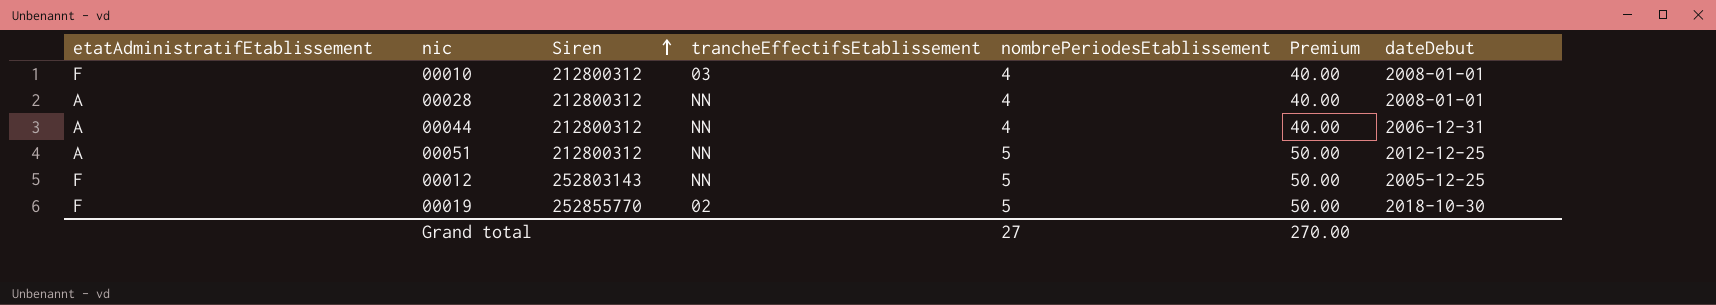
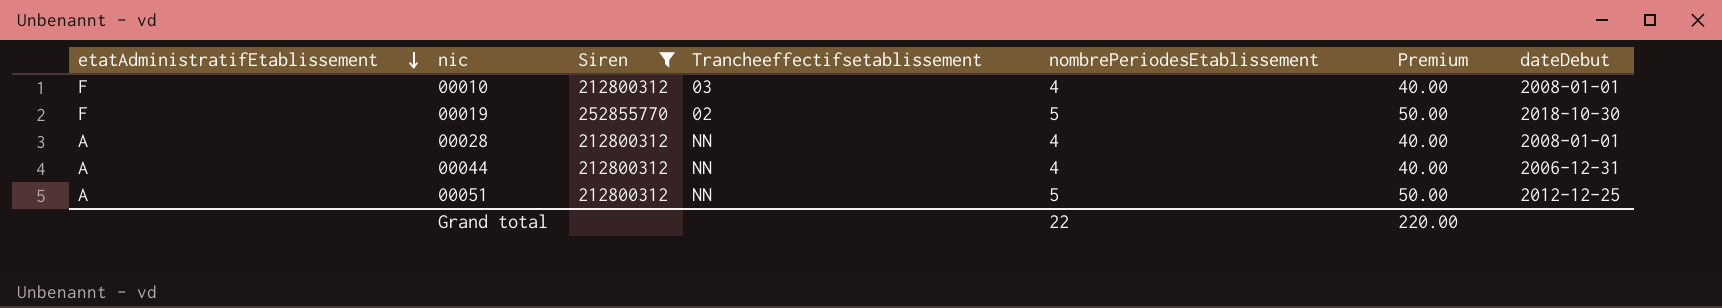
filter: none -> Siren != 252803143
row order: Siren ascending -> etatAdministratifEtablissement descending
column name: trancheEffectifsEtablissement -> Trancheeffectifsetablissement
Grand total | nombrePeriodesEtablissement: 27 -> 22
Grand total | Premium: 270.00 -> 220.00

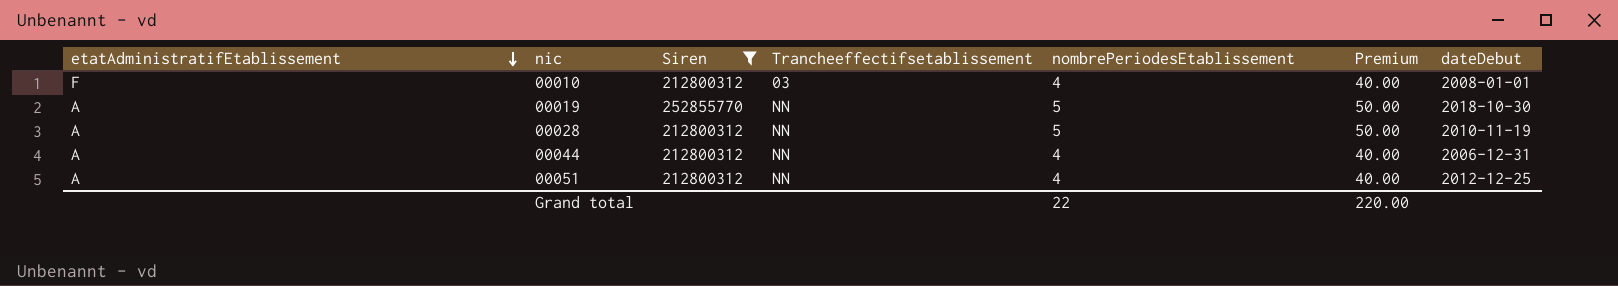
00019 | etatAdministratifEtablissement: F -> A
00019 | Trancheeffectifsetablissement: 02 -> NN
00028 | nombrePeriodesEtablissement: 4 -> 5
00028 | Premium: 40.00 -> 50.00
00028 | dateDebut: 2008-01-01 -> 2010-11-19
00051 | nombrePeriodesEtablissement: 5 -> 4
00051 | Premium: 50.00 -> 40.00

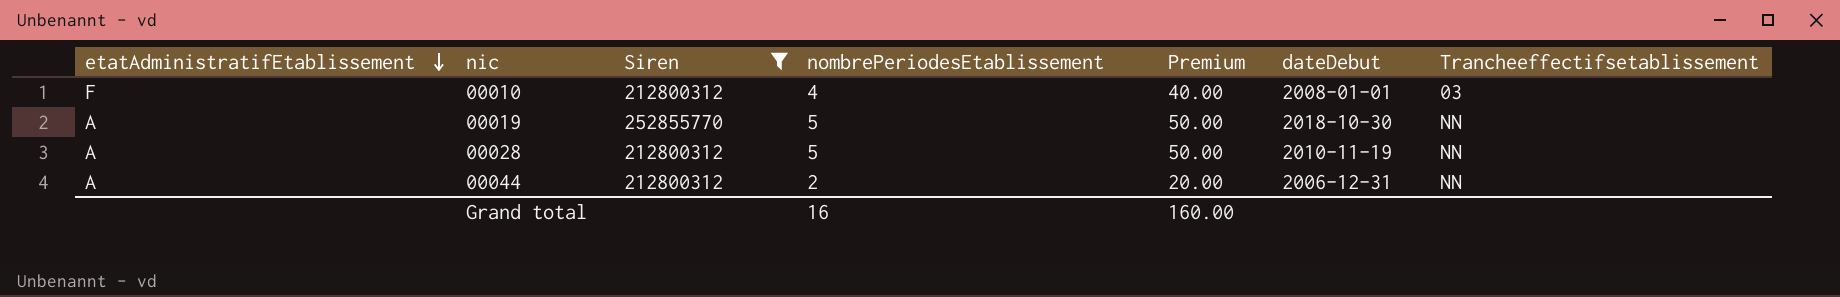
column Trancheeffectifsetablissement | position: 4 -> 7
row 00051: A | 212800312 | NN | 4 | 40.00 | 2012-12-25 -> none
00044 | nombrePeriodesEtablissement: 4 -> 2
00044 | Premium: 40.00 -> 20.00
Grand total | nombrePeriodesEtablissement: 22 -> 16
Grand total | Premium: 220.00 -> 160.00

